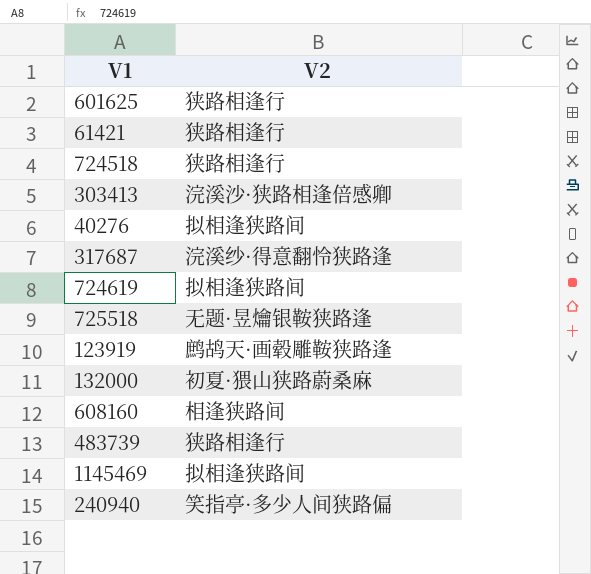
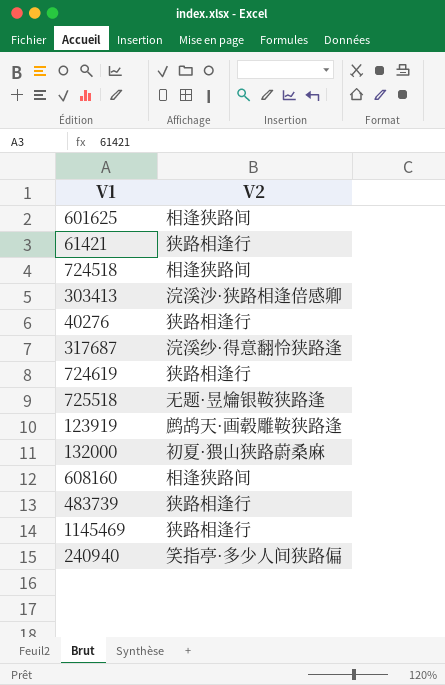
601625 | V2: 狭路相逢行 -> 相逢狭路间
724518 | V2: 狭路相逢行 -> 相逢狭路间
40276 | V2: 拟相逢狭路间 -> 狭路相逢行
724619 | V2: 拟相逢狭路间 -> 狭路相逢行
1145469 | V2: 拟相逢狭路间 -> 狭路相逢行

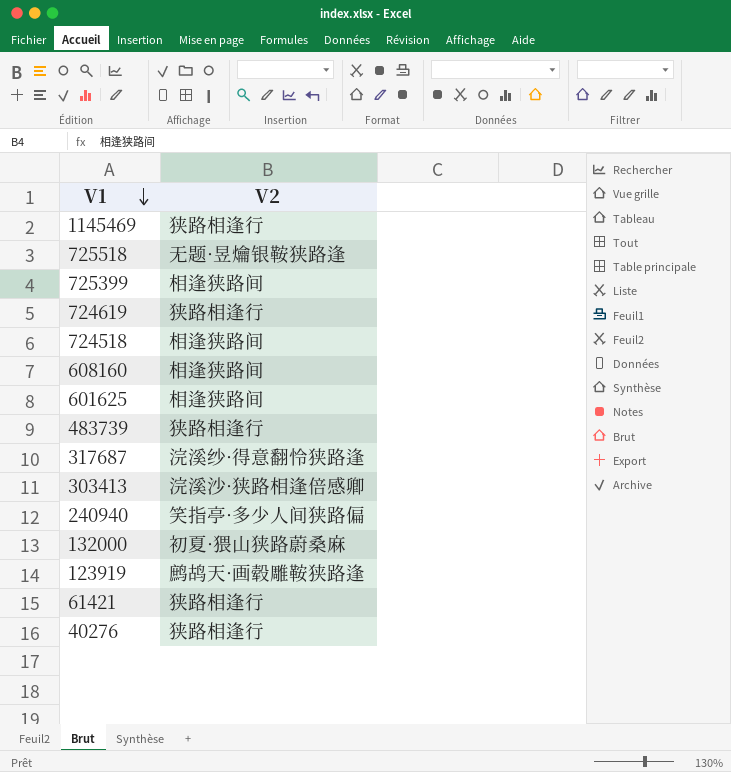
row order: none -> V1 descending
row 725399: none -> 相逢狭路间

